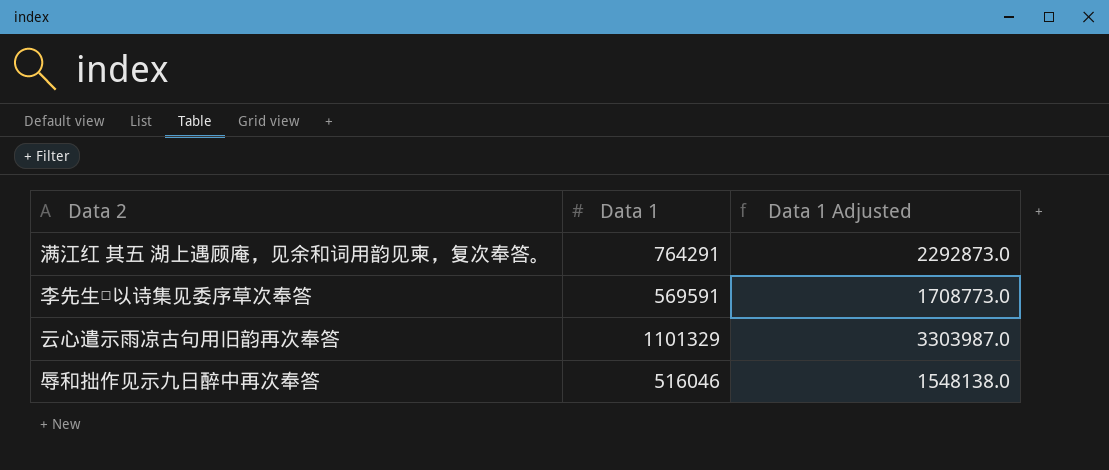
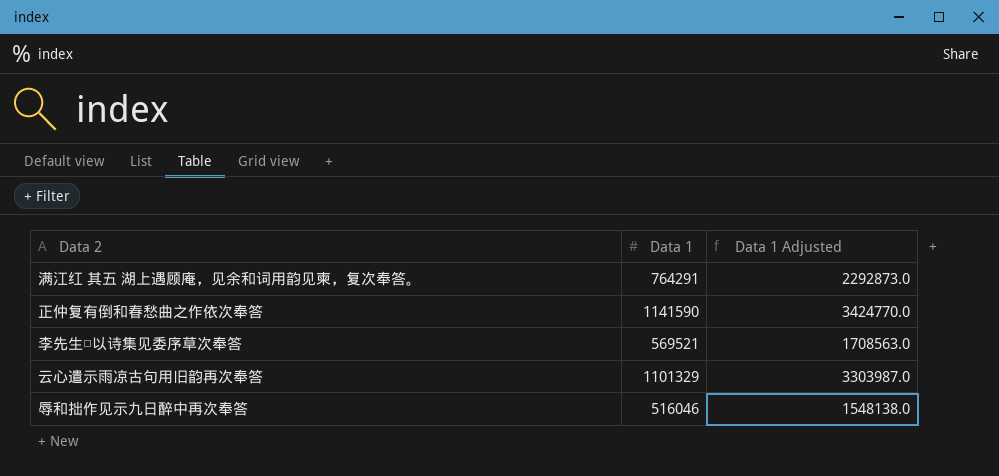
row 正仲复有倒和春愁曲之作依次奉答: none -> 1141590 | 3424770.0
李先生□以诗集见委序草次奉答 | Data 1: 569591 -> 569521
李先生□以诗集见委序草次奉答 | Data 1 Adjusted: 1708773.0 -> 1708563.0

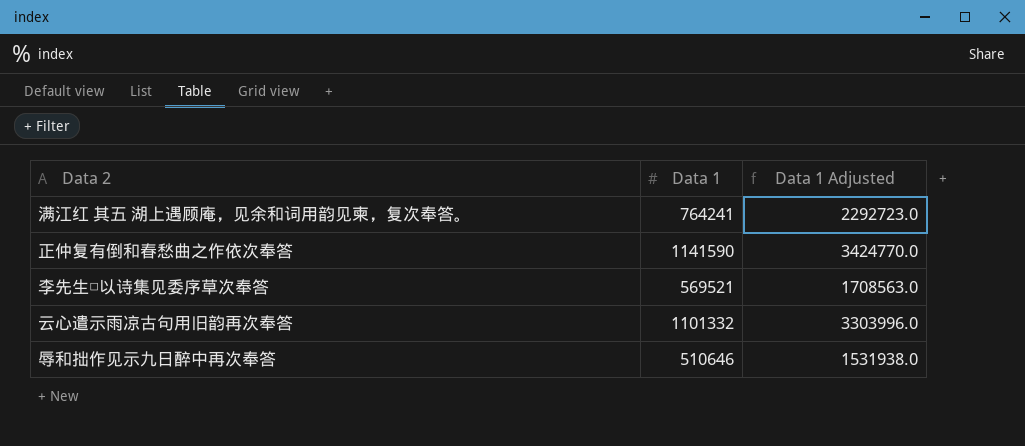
满江红 其五 湖上遇顾庵，见余和词用韵见柬，复次奉答。 | Data 1: 764291 -> 764241
满江红 其五 湖上遇顾庵，见余和词用韵见柬，复次奉答。 | Data 1 Adjusted: 2292873.0 -> 2292723.0
云心遣示雨凉古句用旧韵再次奉答 | Data 1: 1101329 -> 1101332
云心遣示雨凉古句用旧韵再次奉答 | Data 1 Adjusted: 3303987.0 -> 3303996.0
辱和拙作见示九日醉中再次奉答 | Data 1: 516046 -> 510646
辱和拙作见示九日醉中再次奉答 | Data 1 Adjusted: 1548138.0 -> 1531938.0

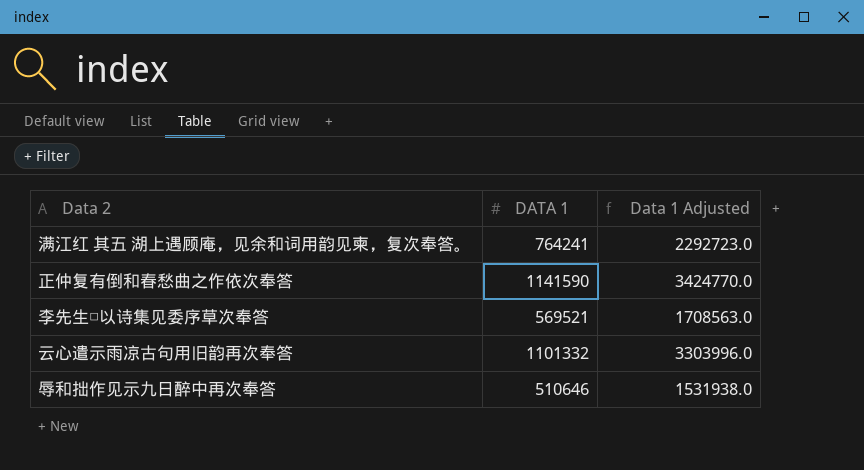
column name: Data 1 -> DATA 1

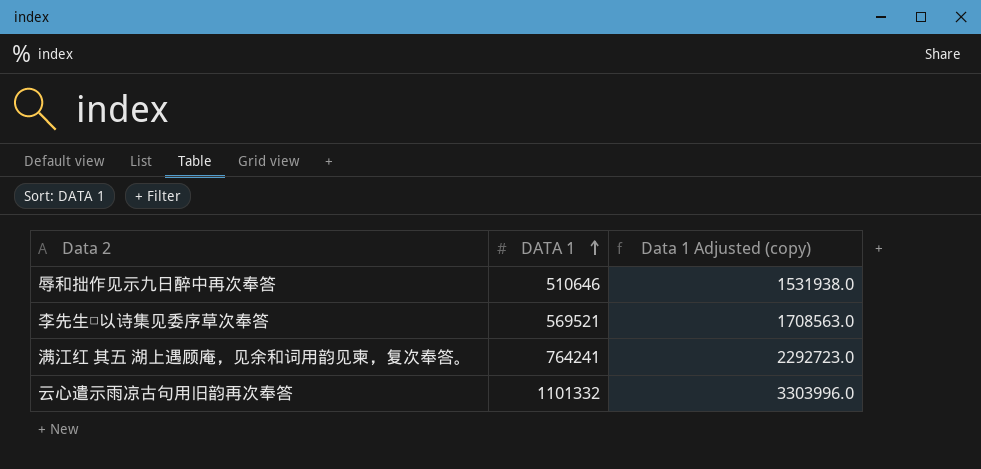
row order: none -> DATA 1 ascending
column name: Data 1 Adjusted -> Data 1 Adjusted (copy)
row 正仲复有倒和春愁曲之作依次奉答: 1141590 | 3424770.0 -> none

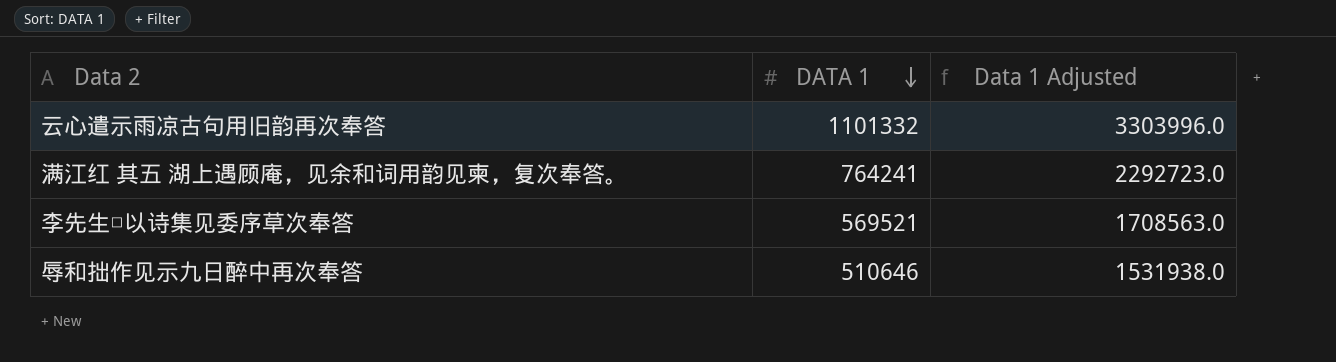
row order: DATA 1 ascending -> DATA 1 descending
column name: Data 1 Adjusted (copy) -> Data 1 Adjusted

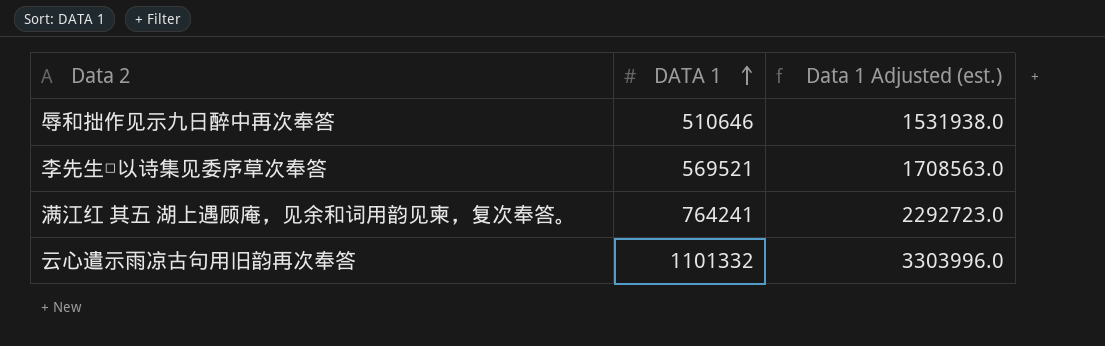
row order: DATA 1 descending -> DATA 1 ascending
column name: Data 1 Adjusted -> Data 1 Adjusted (est.)

